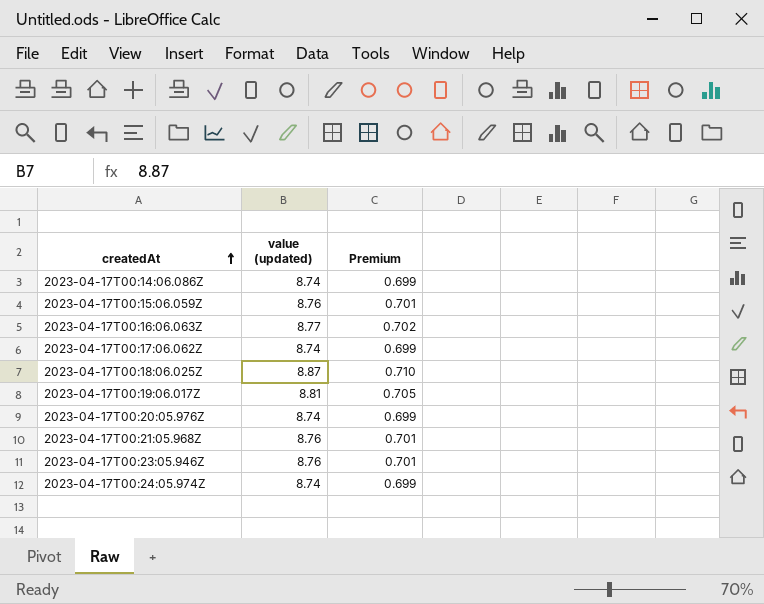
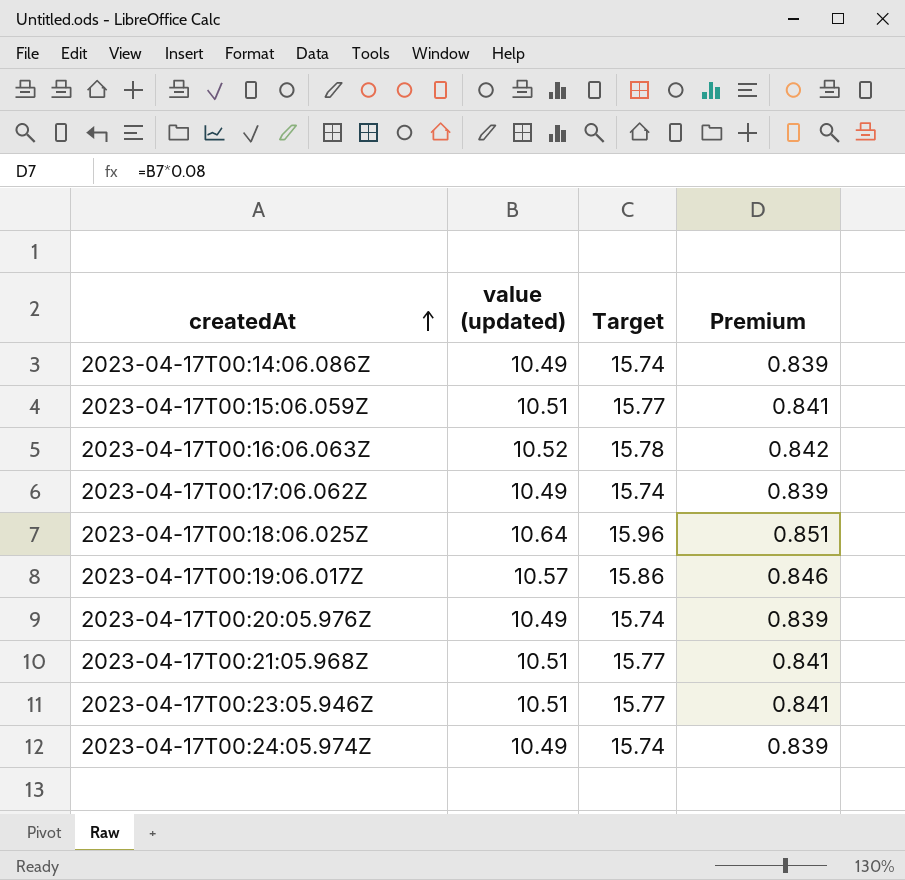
column Target | formula: none -> [value (updated)] * 1.5
2023-04-17T00:14:06.086Z | value (updated): 8.74 -> 10.49
2023-04-17T00:14:06.086Z | Premium: 0.699 -> 0.839
2023-04-17T00:15:06.059Z | value (updated): 8.76 -> 10.51
2023-04-17T00:15:06.059Z | Premium: 0.701 -> 0.841
2023-04-17T00:16:06.063Z | value (updated): 8.77 -> 10.52
2023-04-17T00:16:06.063Z | Premium: 0.702 -> 0.842
2023-04-17T00:17:06.062Z | value (updated): 8.74 -> 10.49
2023-04-17T00:17:06.062Z | Premium: 0.699 -> 0.839
2023-04-17T00:18:06.025Z | value (updated): 8.87 -> 10.64
2023-04-17T00:18:06.025Z | Premium: 0.710 -> 0.851
2023-04-17T00:19:06.017Z | value (updated): 8.81 -> 10.57
2023-04-17T00:19:06.017Z | Premium: 0.705 -> 0.846
2023-04-17T00:20:05.976Z | value (updated): 8.74 -> 10.49
2023-04-17T00:20:05.976Z | Premium: 0.699 -> 0.839
2023-04-17T00:21:05.968Z | value (updated): 8.76 -> 10.51
2023-04-17T00:21:05.968Z | Premium: 0.701 -> 0.841
2023-04-17T00:23:05.946Z | value (updated): 8.76 -> 10.51
2023-04-17T00:23:05.946Z | Premium: 0.701 -> 0.841
2023-04-17T00:24:05.974Z | value (updated): 8.74 -> 10.49
2023-04-17T00:24:05.974Z | Premium: 0.699 -> 0.839

